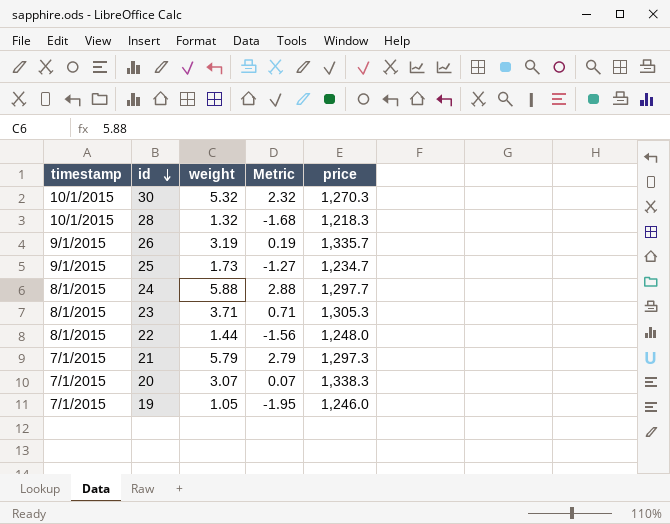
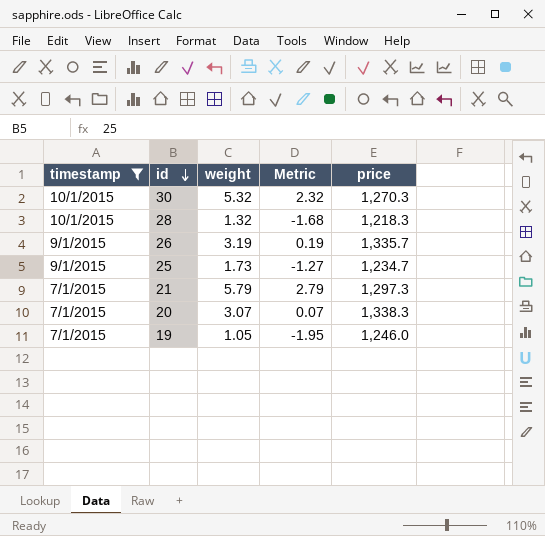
filter: none -> timestamp != 8/1/2015

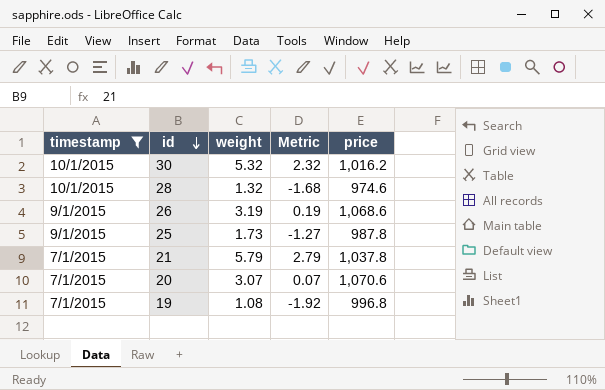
30 | price: 1,270.3 -> 1,016.2
28 | price: 1,218.3 -> 974.6
26 | price: 1,335.7 -> 1,068.6
25 | price: 1,234.7 -> 987.8
21 | price: 1,297.3 -> 1,037.8
20 | price: 1,338.3 -> 1,070.6
19 | weight: 1.05 -> 1.08
19 | Metric: -1.95 -> -1.92
19 | price: 1,246.0 -> 996.8

